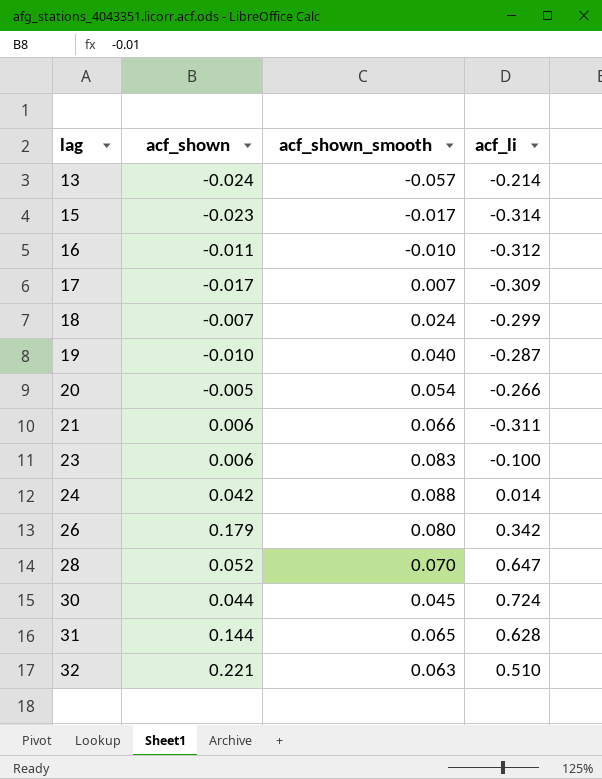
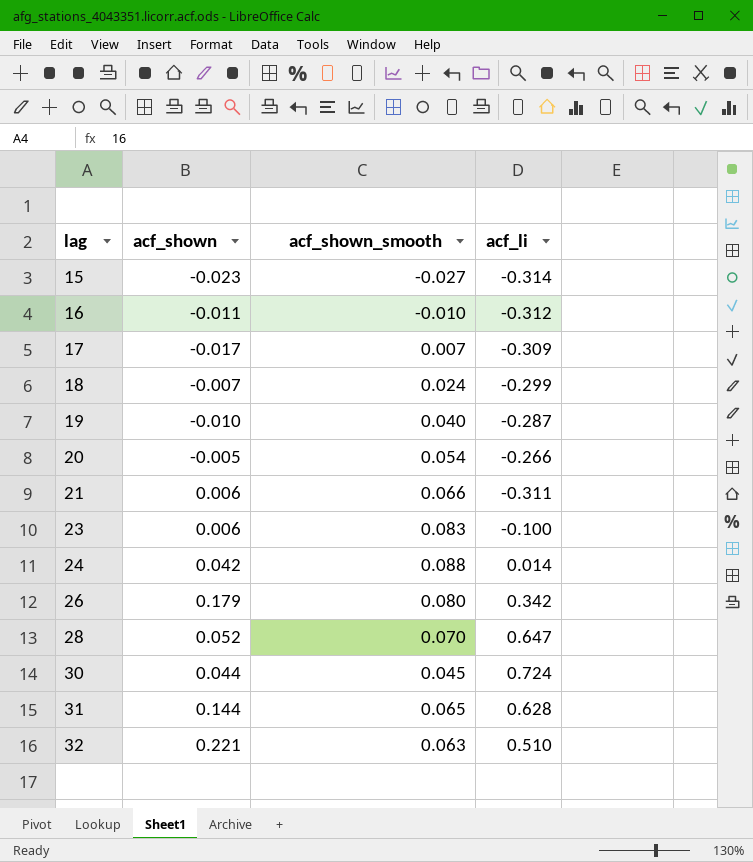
row 13: -0.024 | -0.057 | -0.214 -> none
15 | acf_shown_smooth: -0.017 -> -0.027

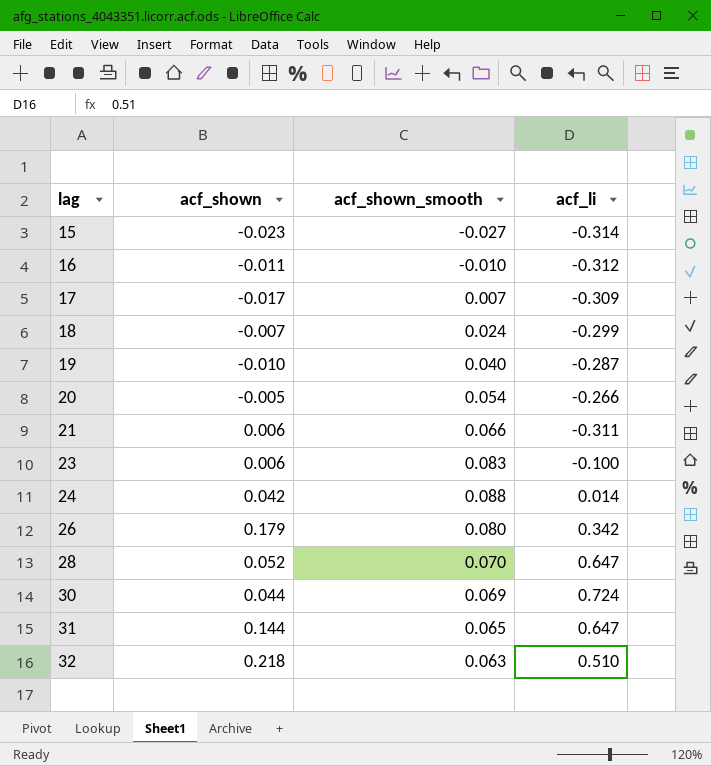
30 | acf_shown_smooth: 0.045 -> 0.069
31 | acf_li: 0.628 -> 0.647
32 | acf_shown: 0.221 -> 0.218

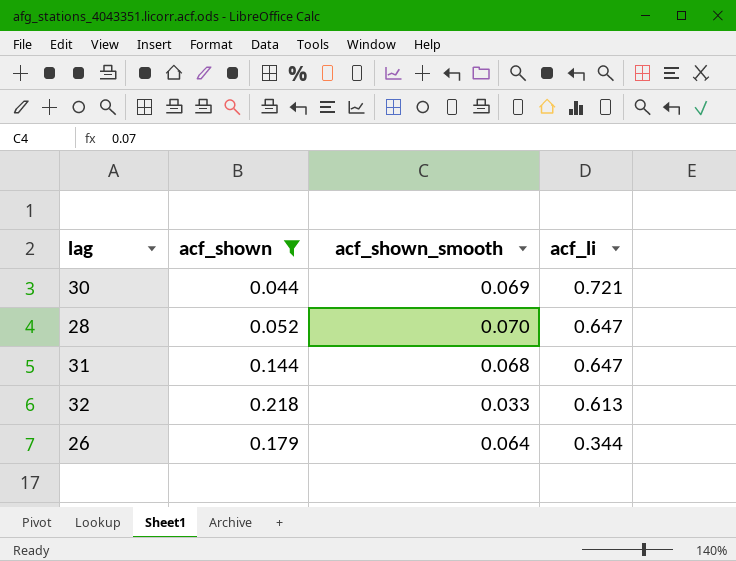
filter: none -> acf_shown >= 0.044
row order: lag ascending -> acf_li descending
30 | acf_li: 0.724 -> 0.721
31 | acf_shown_smooth: 0.065 -> 0.068
32 | acf_shown_smooth: 0.063 -> 0.033
32 | acf_li: 0.510 -> 0.613
26 | acf_shown_smooth: 0.080 -> 0.064
26 | acf_li: 0.342 -> 0.344

